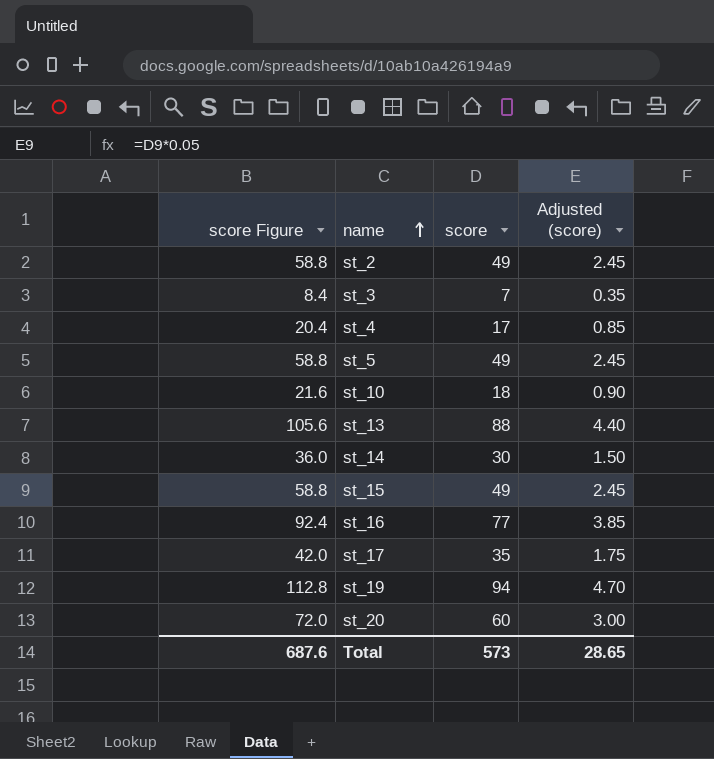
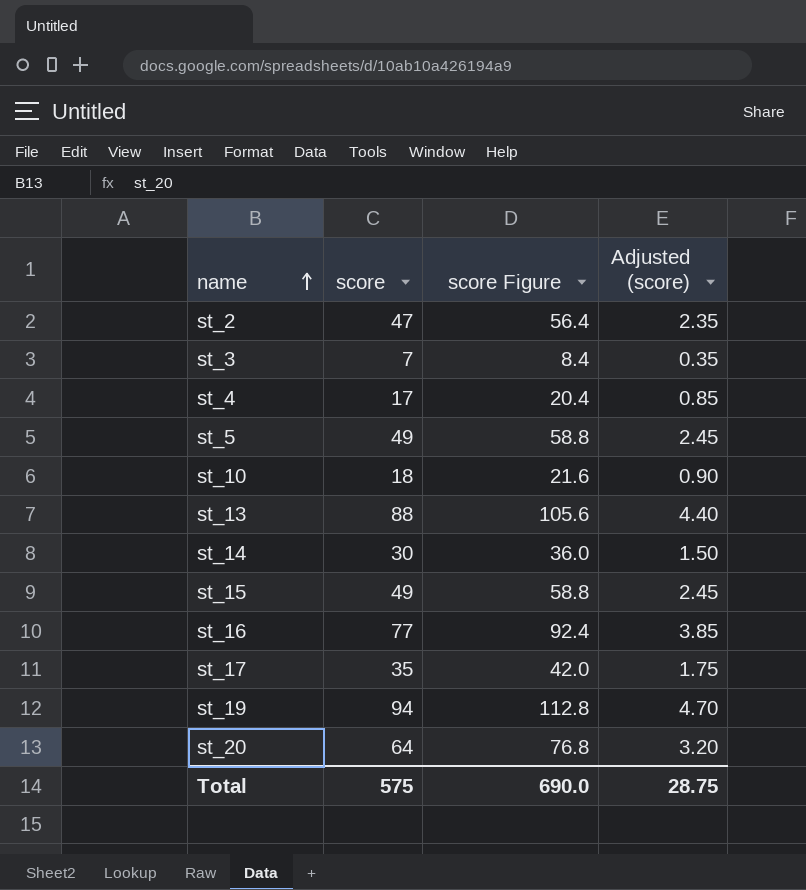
column score Figure | position: 1 -> 3
st_2 | score: 49 -> 47
st_2 | score Figure: 58.8 -> 56.4
st_2 | Adjusted (score): 2.45 -> 2.35
st_20 | score: 60 -> 64
st_20 | score Figure: 72.0 -> 76.8
st_20 | Adjusted (score): 3.00 -> 3.20
Total | score: 573 -> 575
Total | score Figure: 687.6 -> 690.0
Total | Adjusted (score): 28.65 -> 28.75

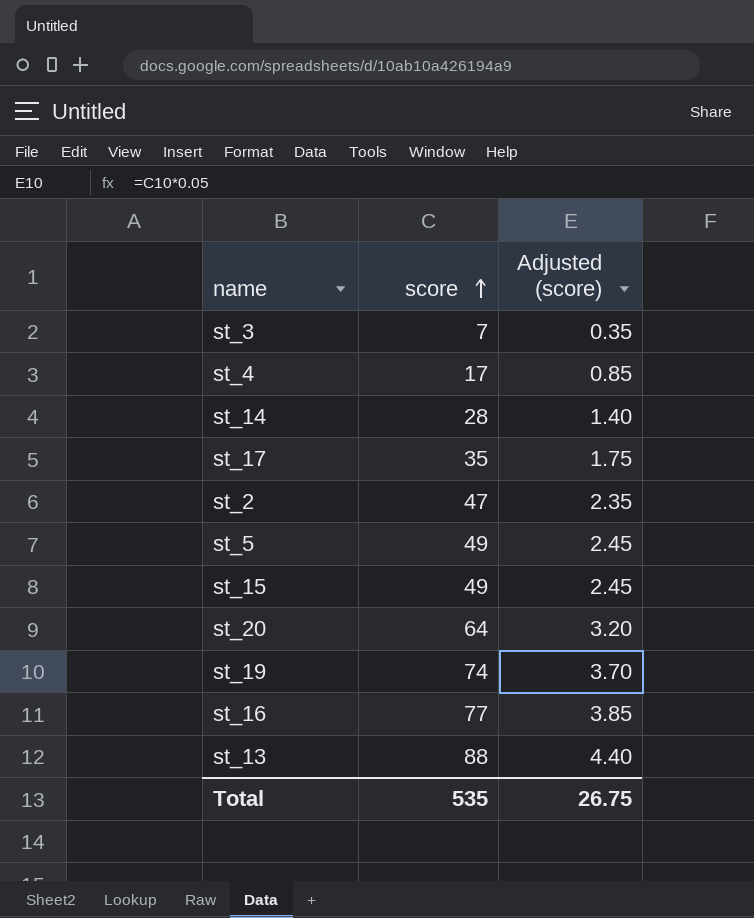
row order: name ascending -> score ascending
column score Figure | formula: [score] * 1.2 -> none
row st_10: 18 | 21.6 | 0.90 -> none
st_14 | score: 30 -> 28
st_14 | Adjusted (score): 1.50 -> 1.40
st_19 | score: 94 -> 74
st_19 | Adjusted (score): 4.70 -> 3.70
Total | score: 575 -> 535
Total | Adjusted (score): 28.75 -> 26.75

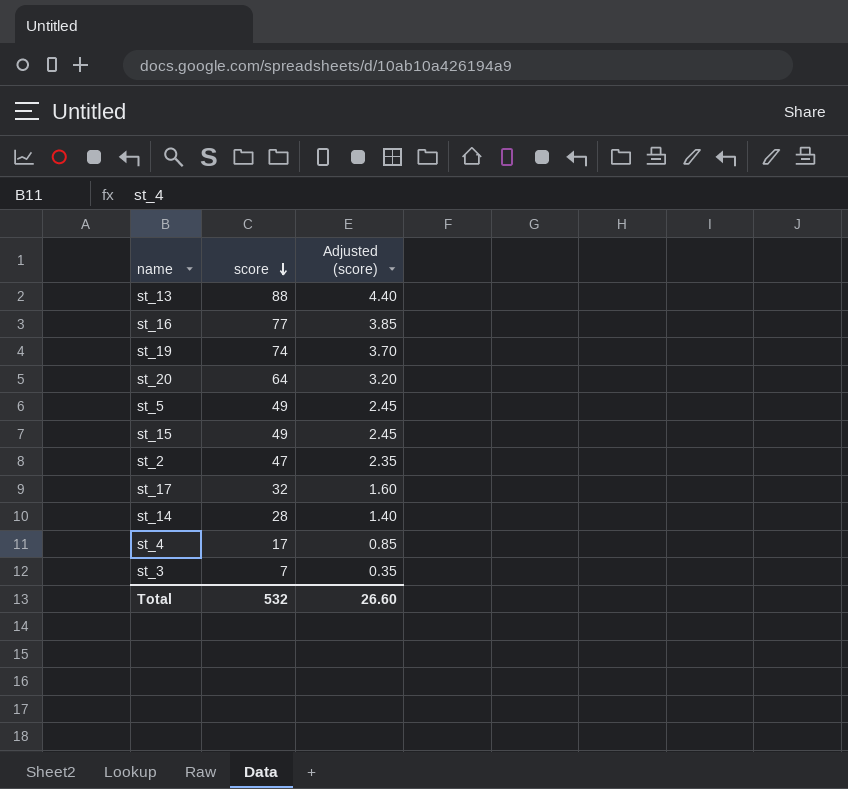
row order: score ascending -> score descending
st_17 | score: 35 -> 32
st_17 | Adjusted (score): 1.75 -> 1.60
Total | score: 535 -> 532
Total | Adjusted (score): 26.75 -> 26.60

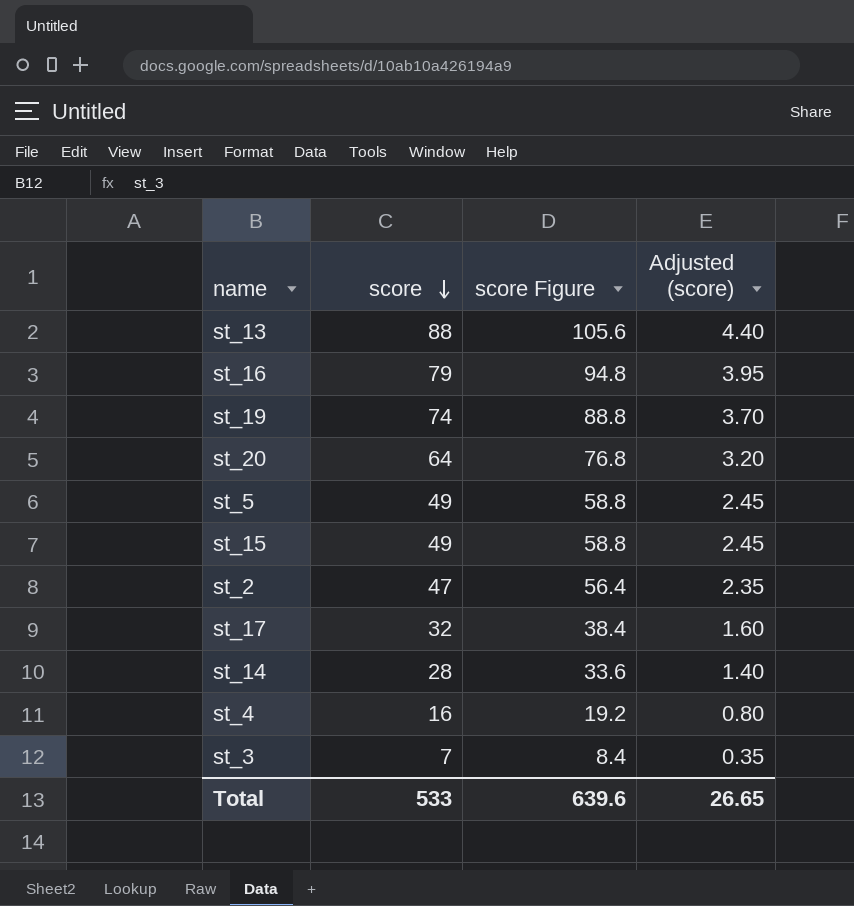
column score Figure | formula: none -> [score] * 1.2
st_16 | score: 77 -> 79
st_16 | Adjusted (score): 3.85 -> 3.95
st_4 | score: 17 -> 16
st_4 | Adjusted (score): 0.85 -> 0.80
Total | score: 532 -> 533
Total | Adjusted (score): 26.60 -> 26.65

